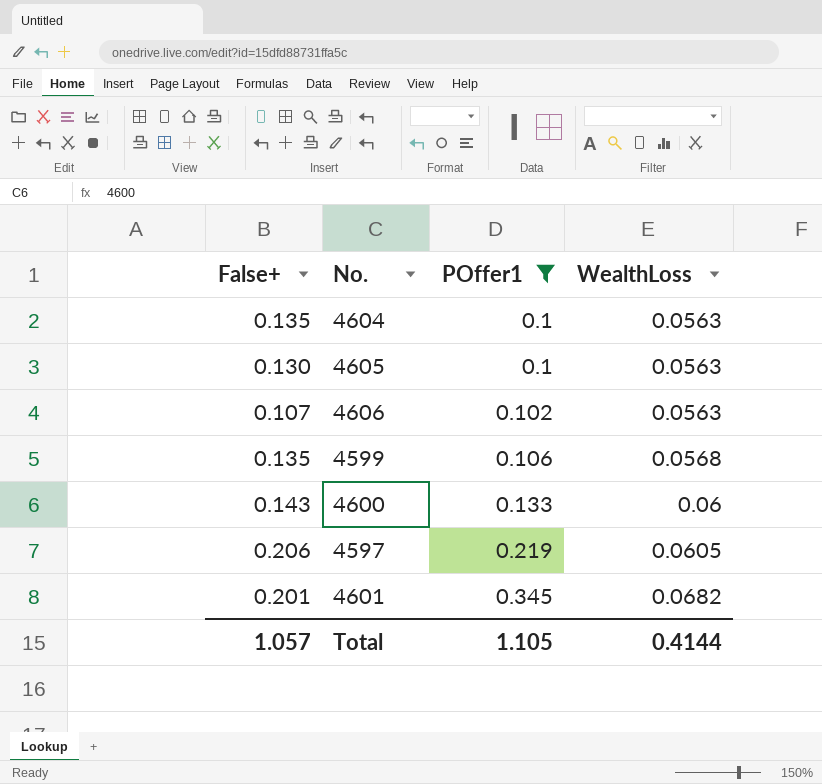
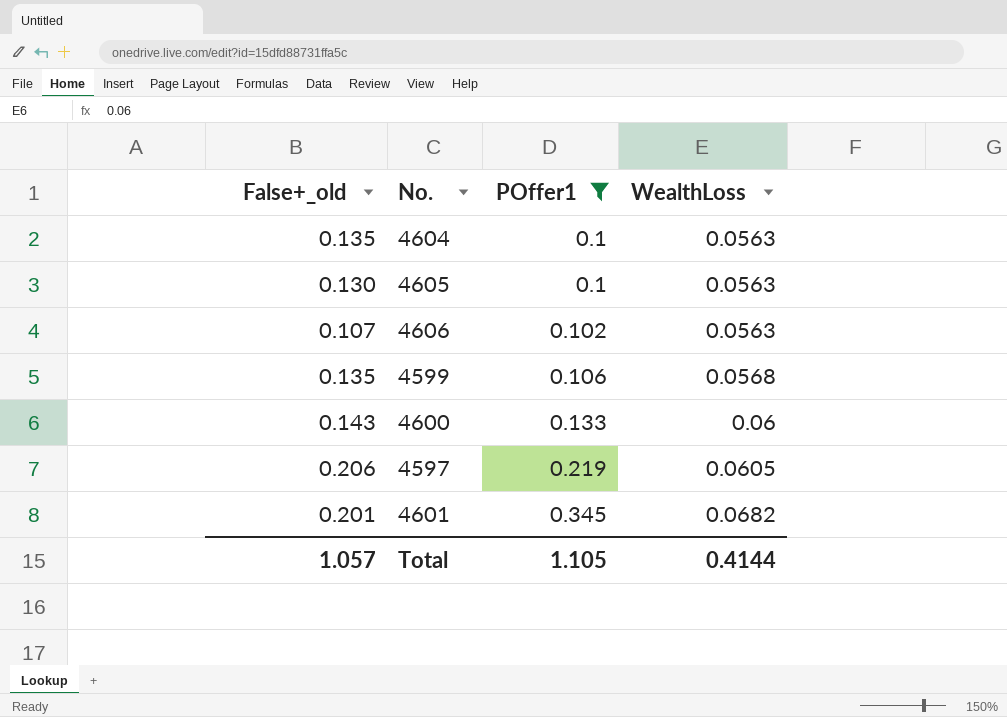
column name: False+ -> False+_old

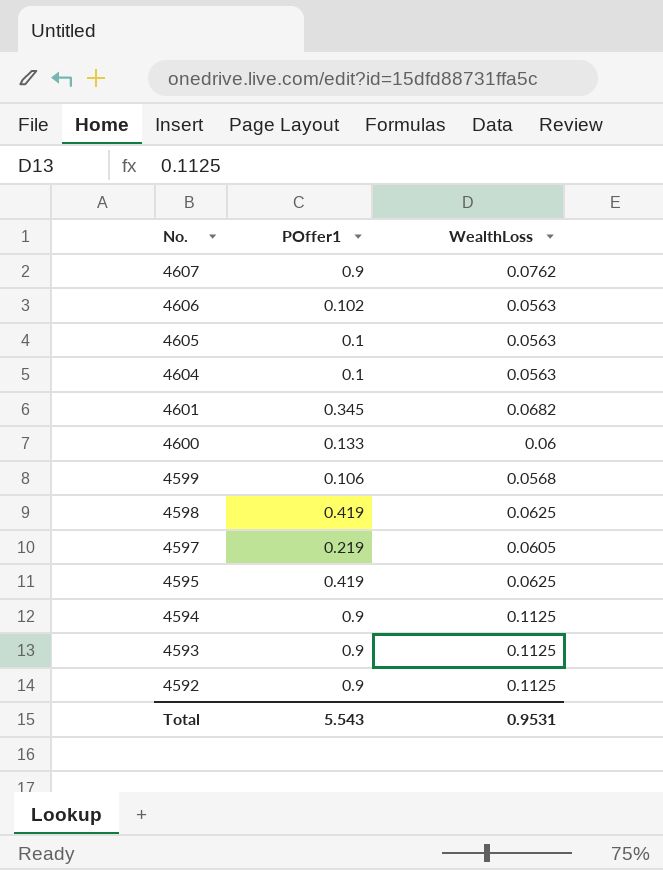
filter: POffer1 <= 0.345 -> none
row order: POffer1 ascending -> No. descending
column False+_old | position: 1 -> none
Total | POffer1: 1.105 -> 5.543
Total | WealthLoss: 0.4144 -> 0.9531

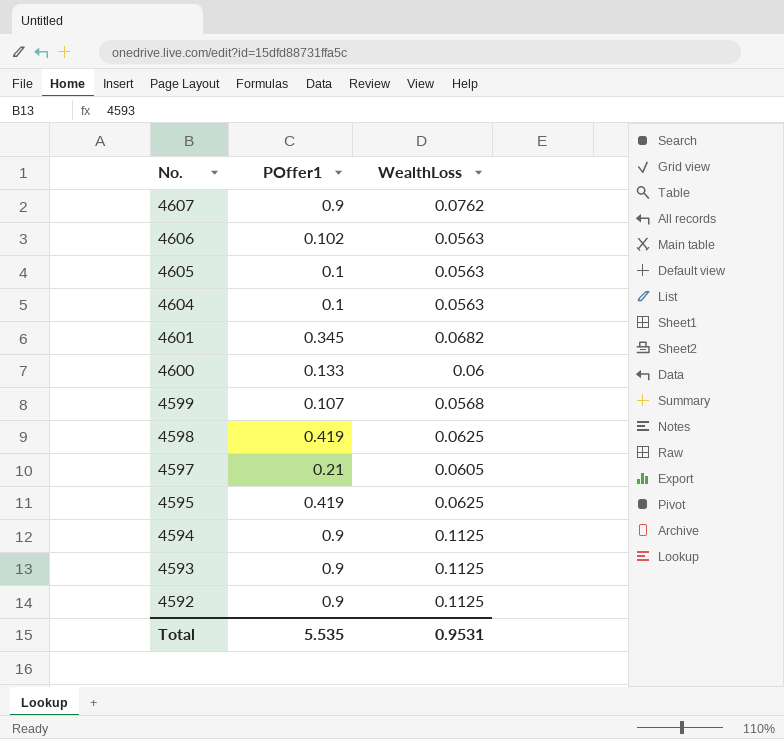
4599 | POffer1: 0.106 -> 0.107
4597 | POffer1: 0.219 -> 0.21
Total | POffer1: 5.543 -> 5.535

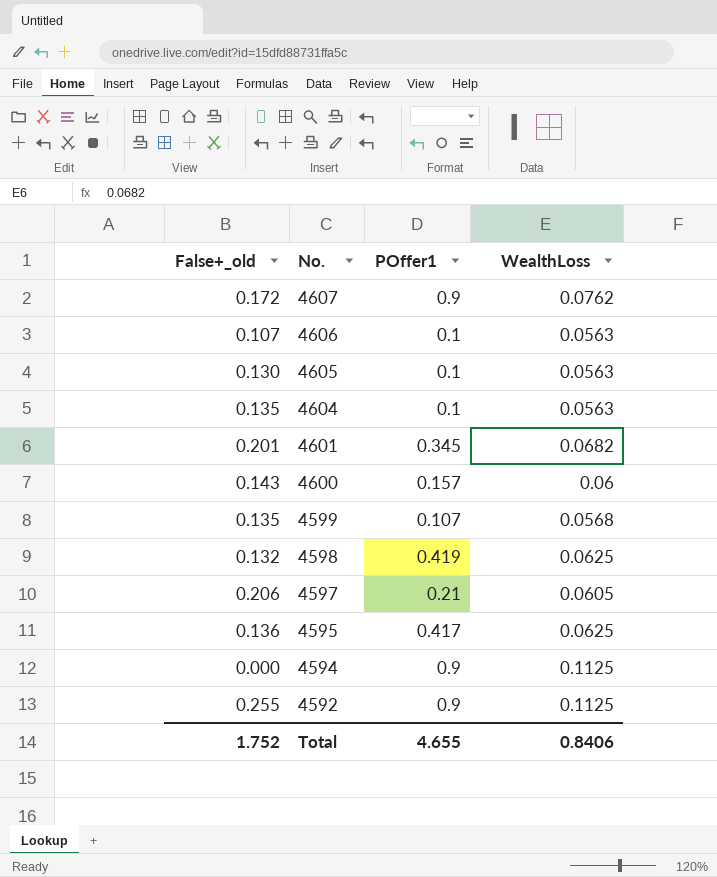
column False+_old | position: none -> 1
row 4593: 0.9 | 0.1125 -> none
4606 | POffer1: 0.102 -> 0.1
4600 | POffer1: 0.133 -> 0.157
4595 | POffer1: 0.419 -> 0.417
Total | POffer1: 5.535 -> 4.655
Total | WealthLoss: 0.9531 -> 0.8406

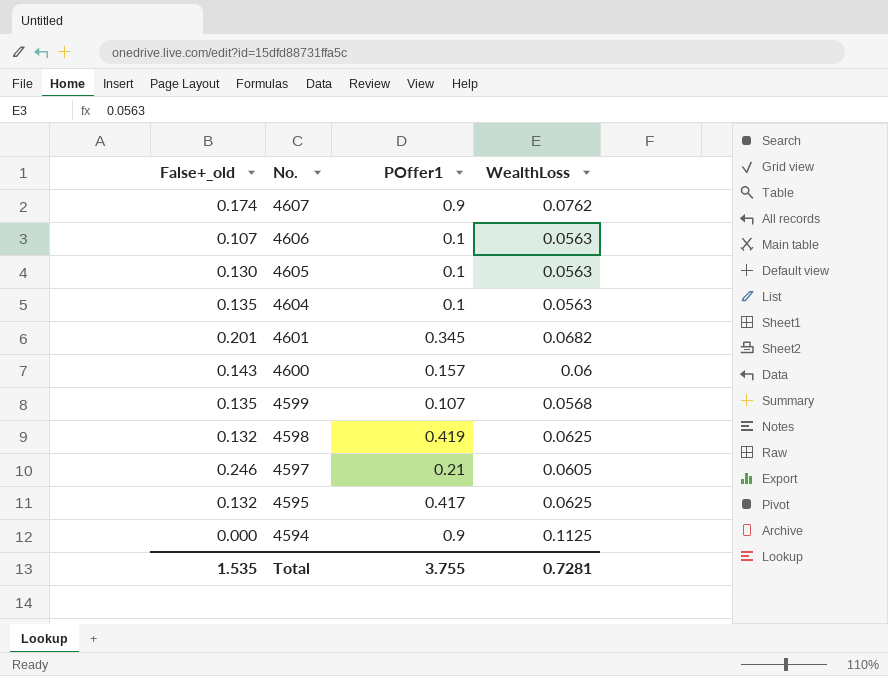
row 4592: 0.255 | 0.9 | 0.1125 -> none
4607 | False+_old: 0.172 -> 0.174
4597 | False+_old: 0.206 -> 0.246
4595 | False+_old: 0.136 -> 0.132
Total | False+_old: 1.752 -> 1.535
Total | POffer1: 4.655 -> 3.755
Total | WealthLoss: 0.8406 -> 0.7281

